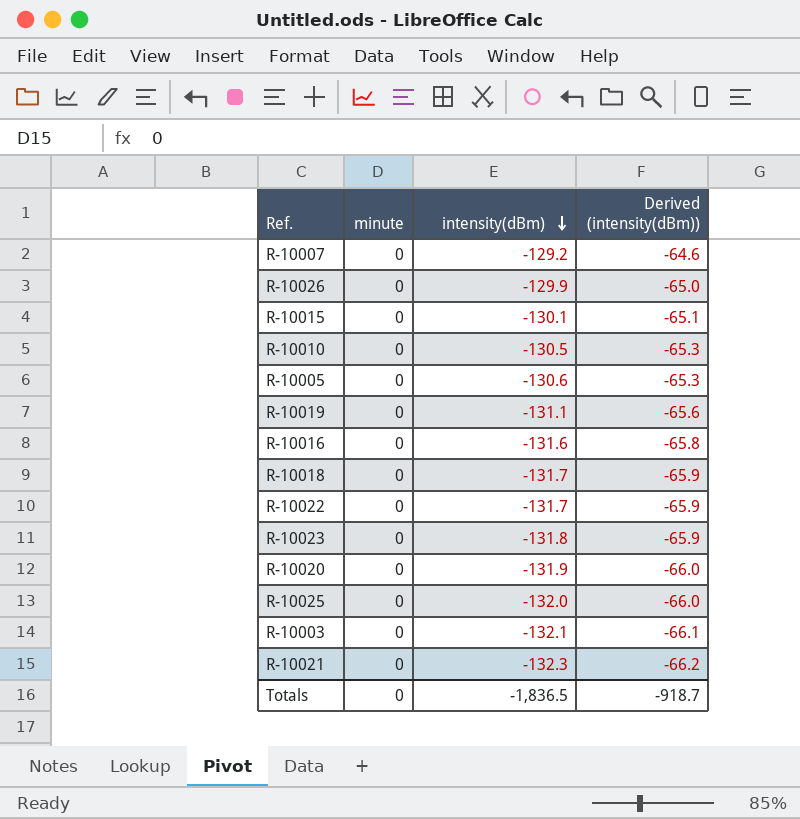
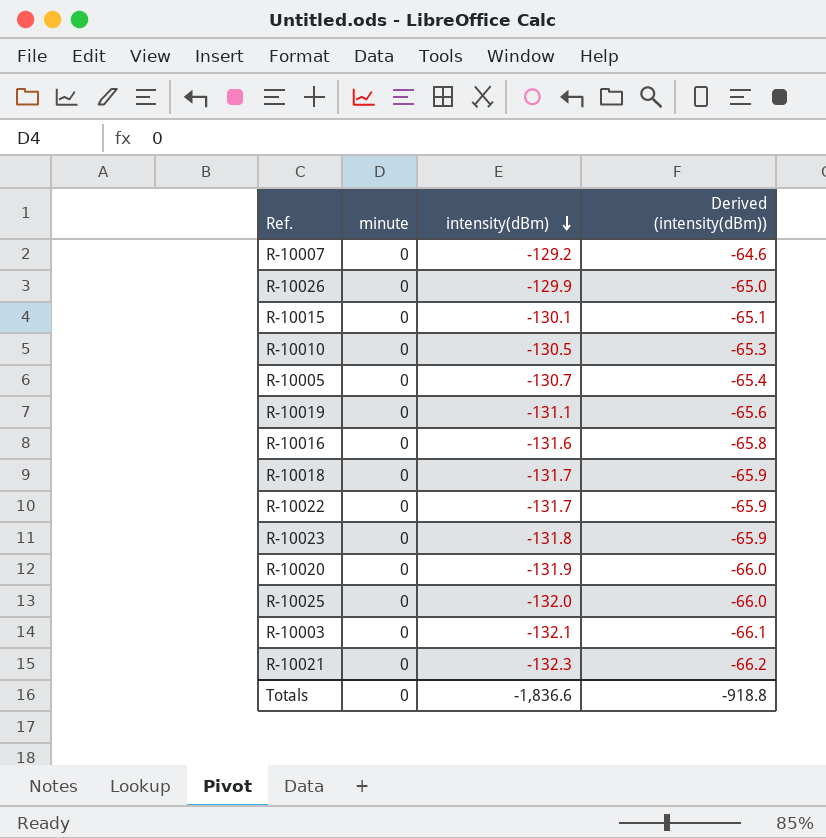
R-10005 | intensity(dBm): -130.6 -> -130.7
R-10005 | Derived (intensity(dBm)): -65.3 -> -65.4
Totals | intensity(dBm): -1,836.5 -> -1,836.6
Totals | Derived (intensity(dBm)): -918.7 -> -918.8

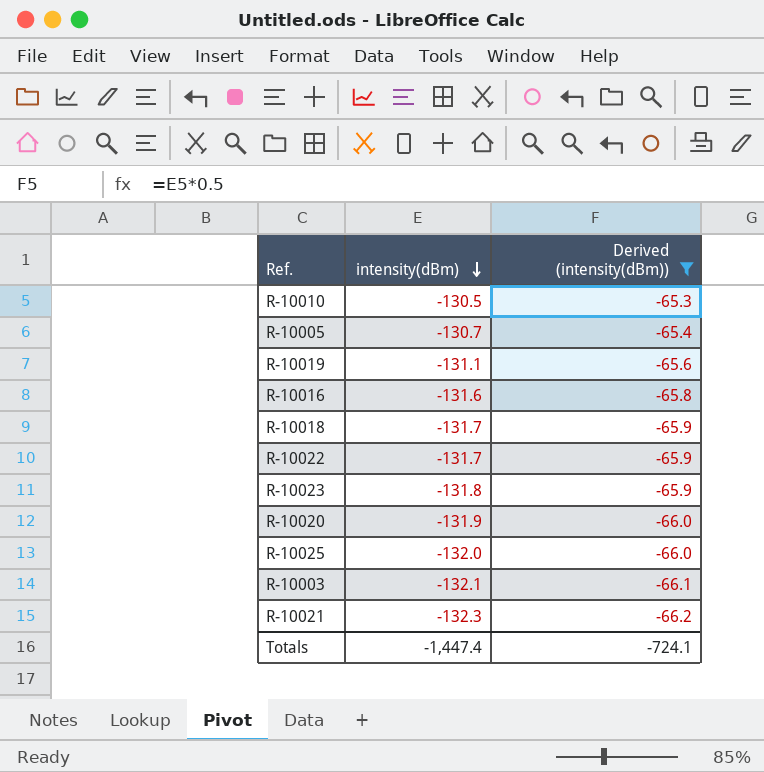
filter: none -> Derived (intensity(dBm)) <= -65.3
column minute | position: 2 -> none
Totals | intensity(dBm): -1,836.6 -> -1,447.4
Totals | Derived (intensity(dBm)): -918.8 -> -724.1

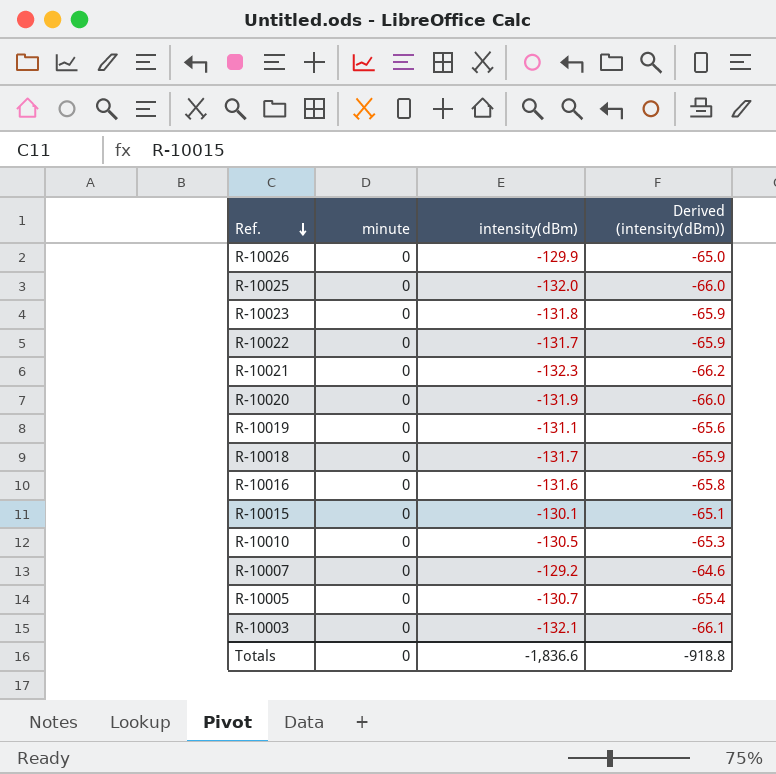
filter: Derived (intensity(dBm)) <= -65.3 -> none
row order: intensity(dBm) descending -> Ref. descending
column minute | position: none -> 2
Totals | intensity(dBm): -1,447.4 -> -1,836.6
Totals | Derived (intensity(dBm)): -724.1 -> -918.8

